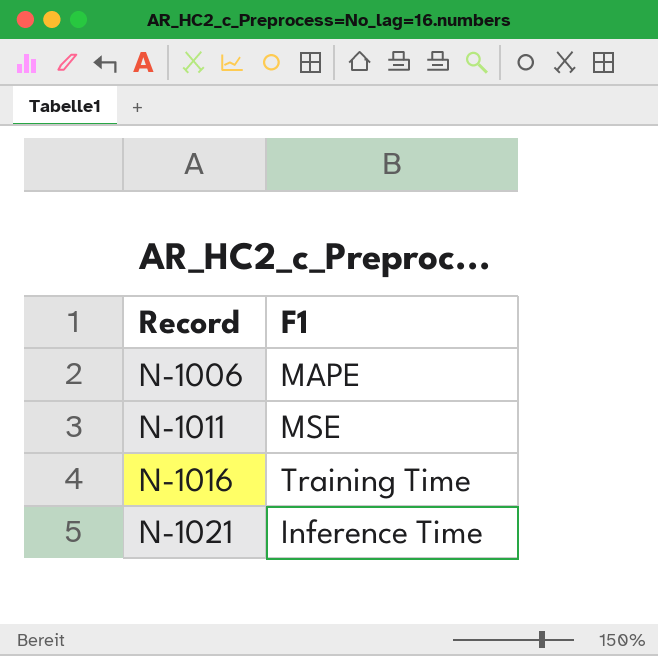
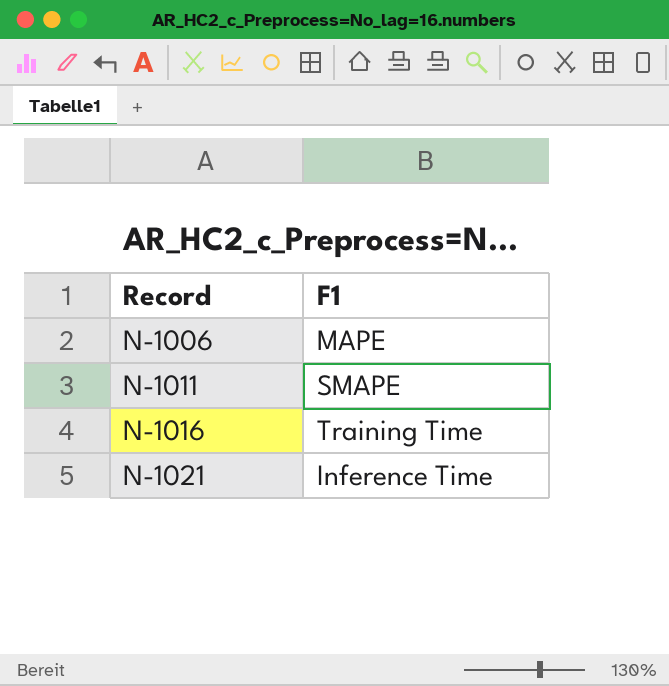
N-1011 | F1: MSE -> SMAPE

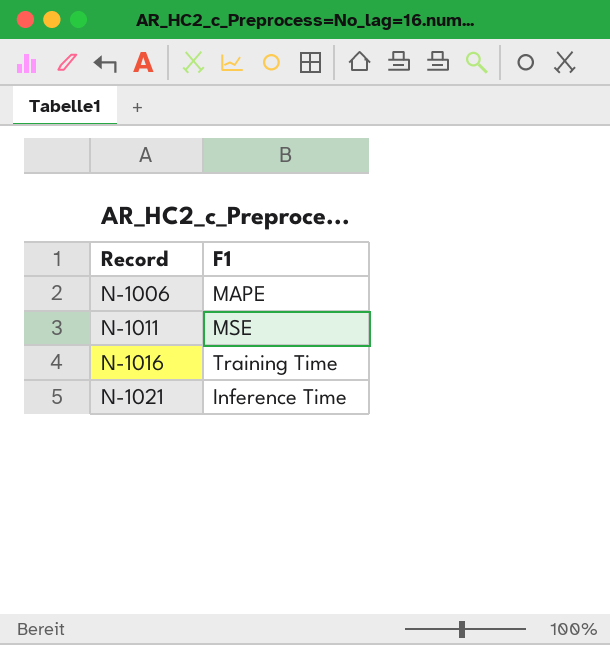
N-1011 | F1: SMAPE -> MSE

